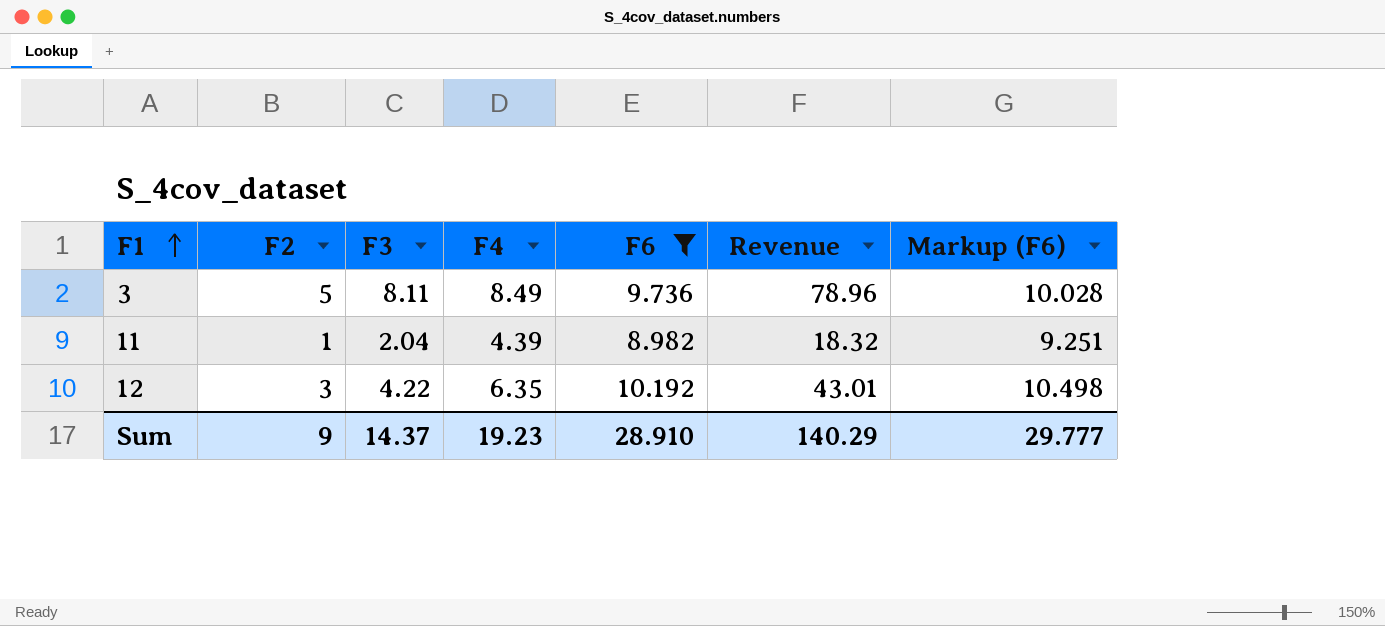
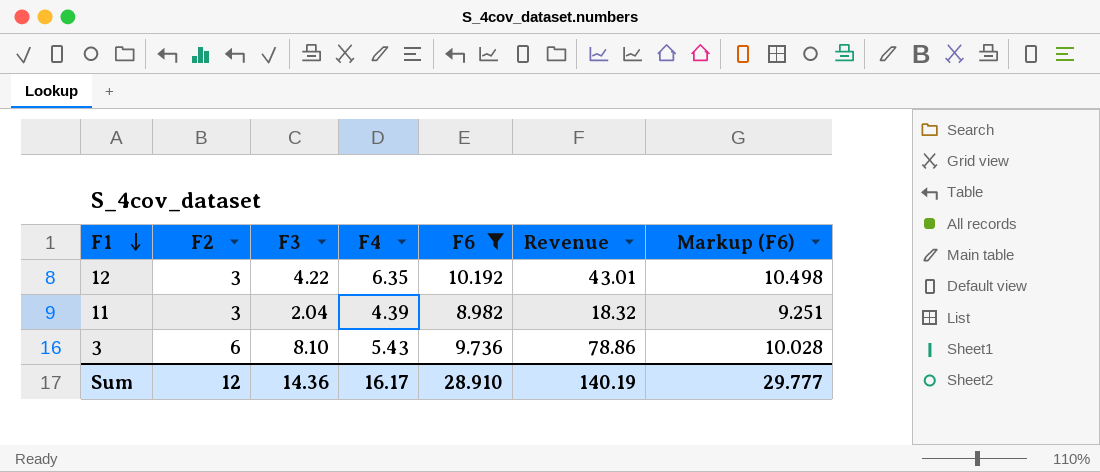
row order: F1 ascending -> F1 descending
11 | F2: 1 -> 3
3 | F2: 5 -> 6
3 | F3: 8.11 -> 8.10
3 | F4: 8.49 -> 5.43
3 | Revenue: 78.96 -> 78.86
Sum | F2: 9 -> 12
Sum | F3: 14.37 -> 14.36
Sum | F4: 19.23 -> 16.17
Sum | Revenue: 140.29 -> 140.19

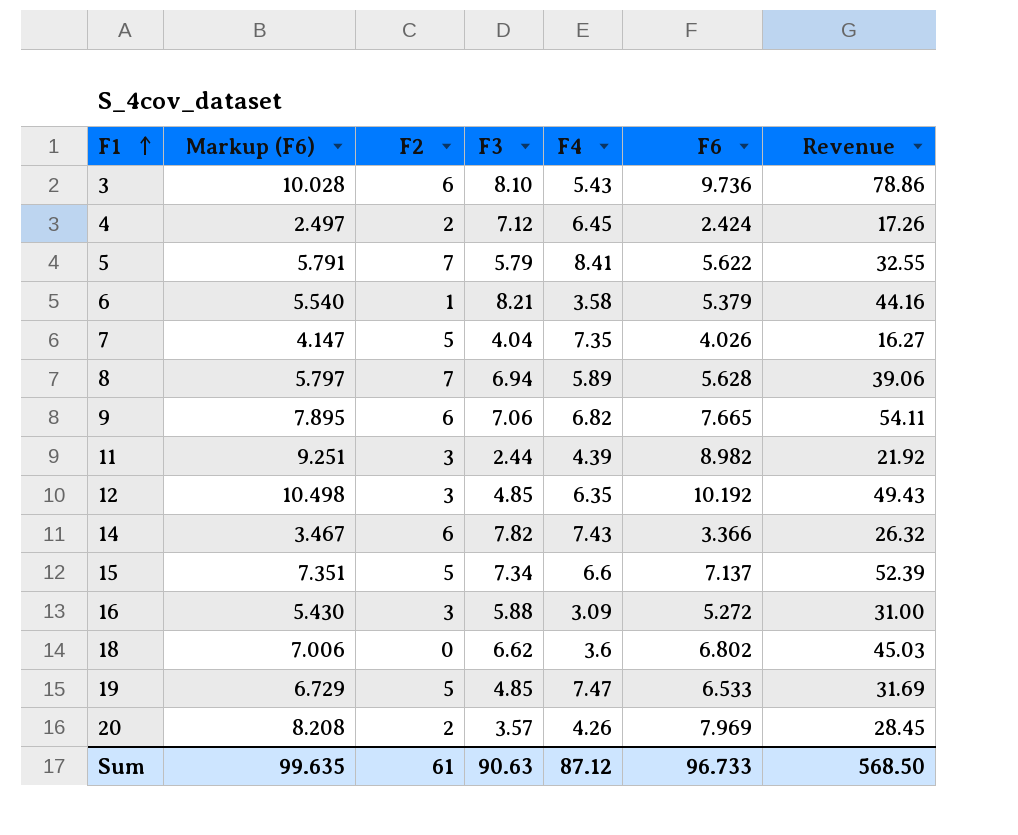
filter: F6 >= 8.982 -> none
row order: F1 descending -> F1 ascending
column Markup (F6) | position: 7 -> 2
11 | F3: 2.04 -> 2.44
11 | Revenue: 18.32 -> 21.92
12 | F3: 4.22 -> 4.85
12 | Revenue: 43.01 -> 49.43
Sum | Markup (F6): 29.777 -> 99.635
Sum | F2: 12 -> 61
Sum | F3: 14.36 -> 90.63
Sum | F4: 16.17 -> 87.12
Sum | F6: 28.910 -> 96.733
Sum | Revenue: 140.19 -> 568.50

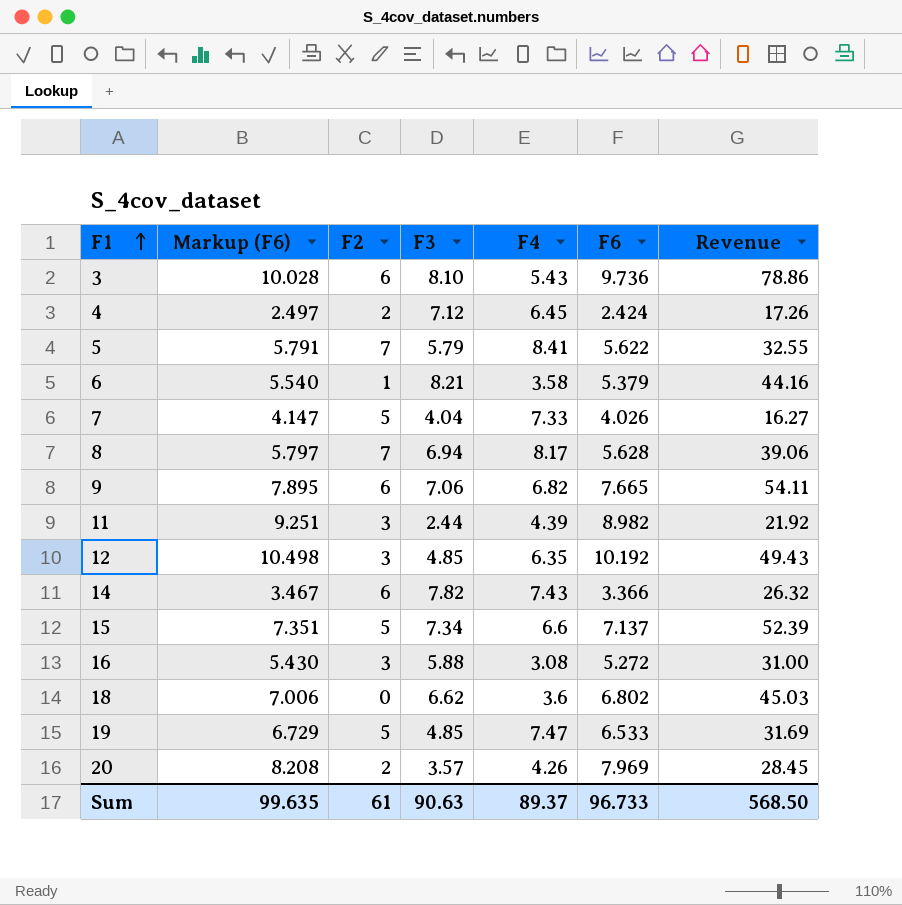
7 | F4: 7.35 -> 7.33
8 | F4: 5.89 -> 8.17
16 | F4: 3.09 -> 3.08
Sum | F4: 87.12 -> 89.37

